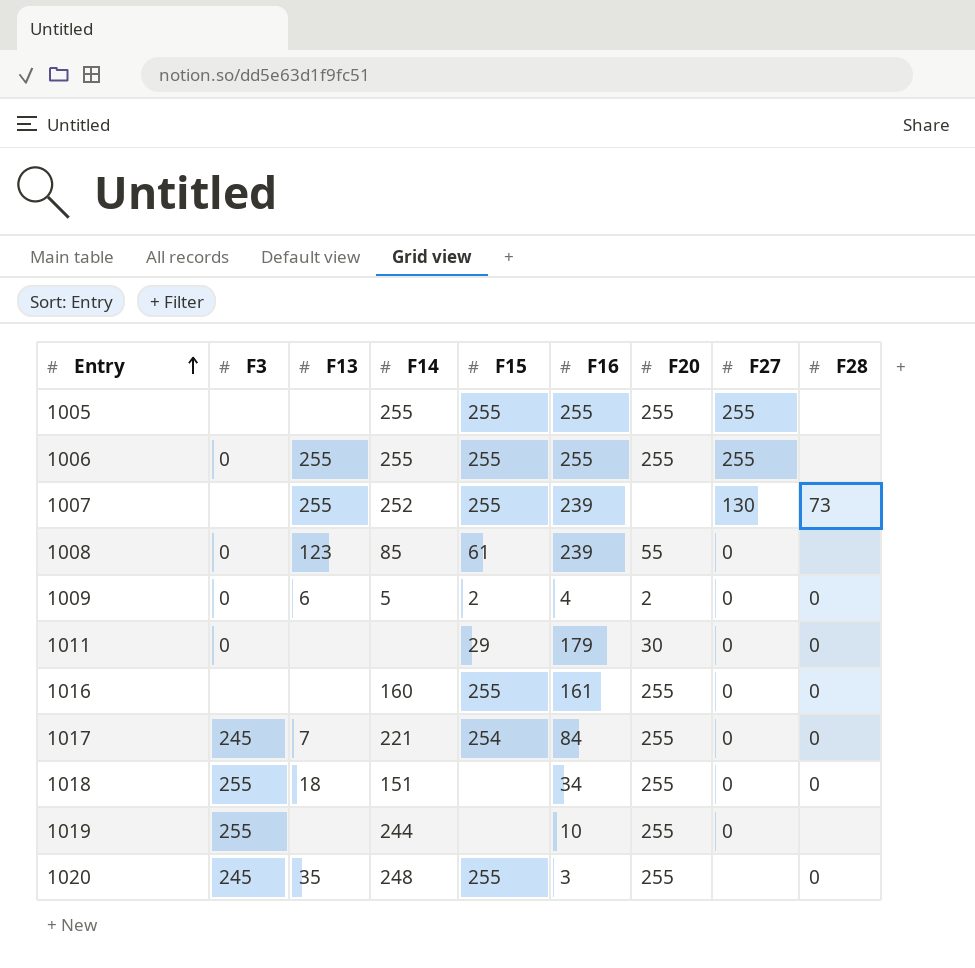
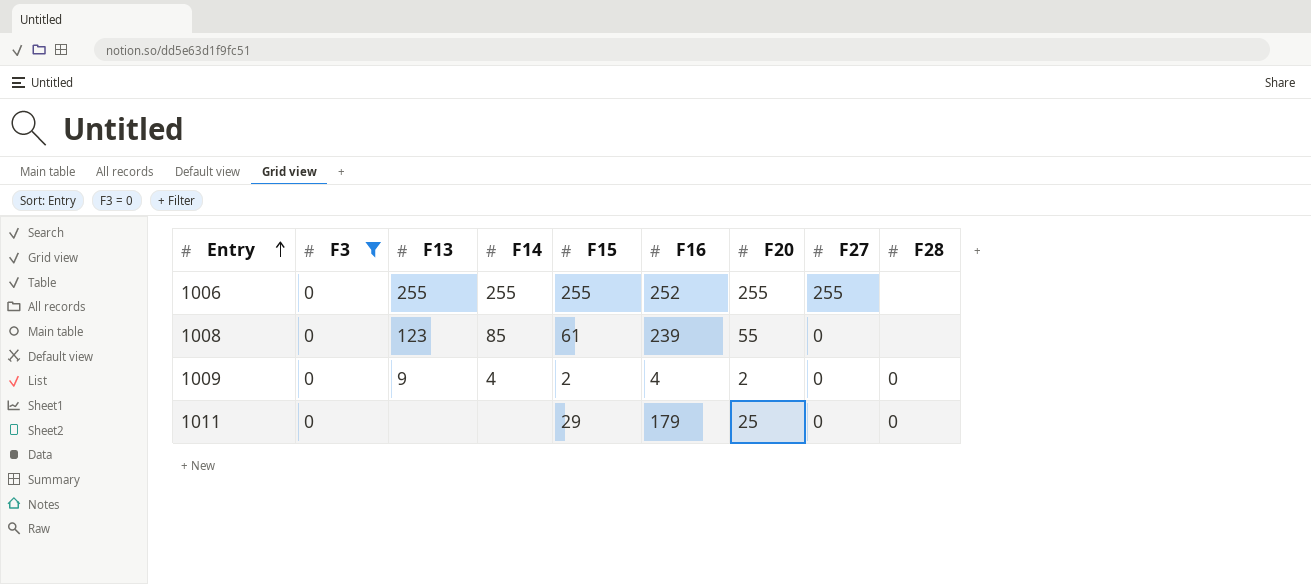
filter: none -> F3 = 0
1006 | F16: 255 -> 252
1009 | F13: 6 -> 9
1009 | F14: 5 -> 4
1011 | F20: 30 -> 25

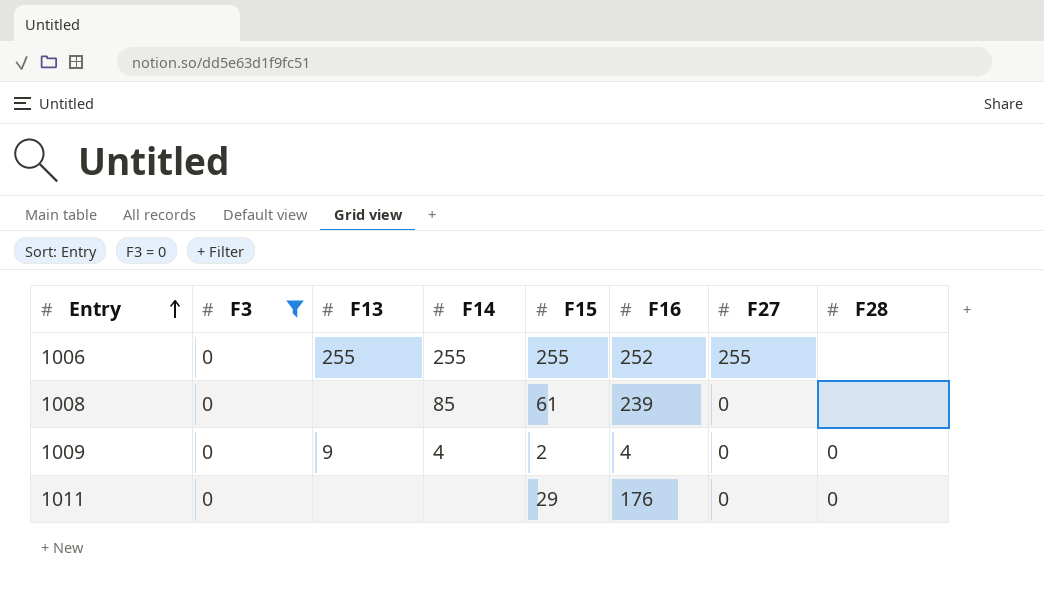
column F20 | position: 7 -> none
1008 | F13: 123 -> none
1011 | F16: 179 -> 176

